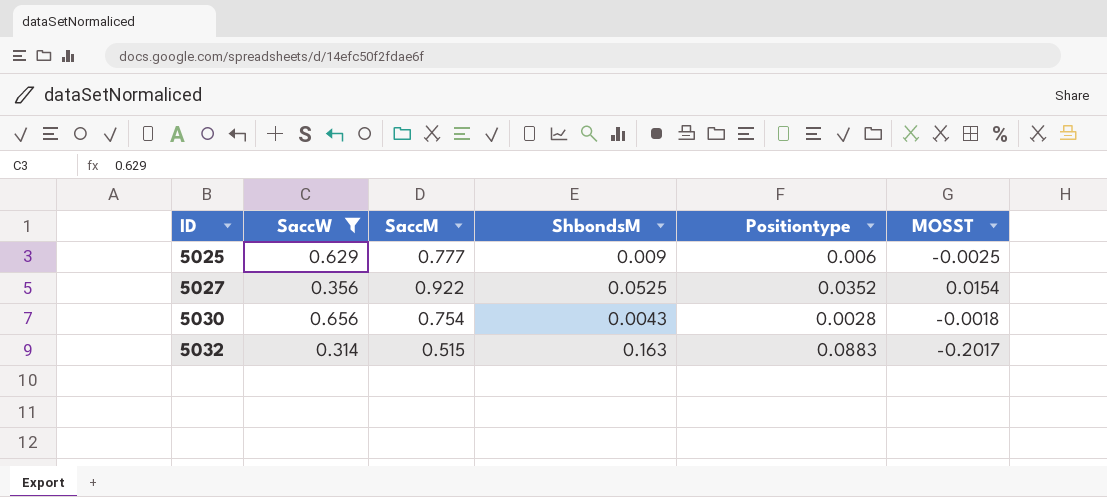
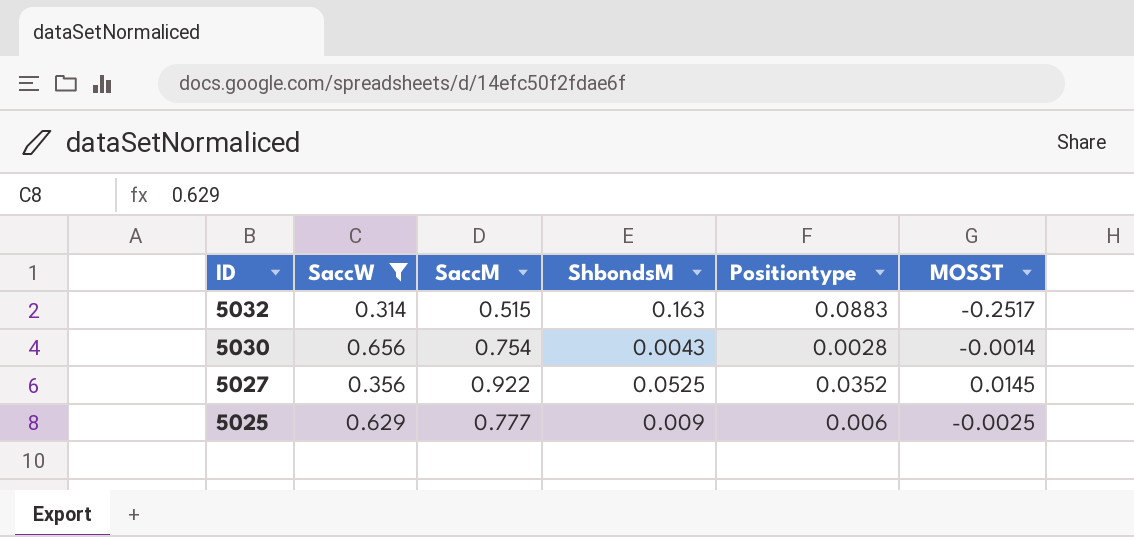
row order: ID ascending -> ID descending
5032 | MOSST: -0.2017 -> -0.2517
5030 | MOSST: -0.0018 -> -0.0014
5027 | MOSST: 0.0154 -> 0.0145

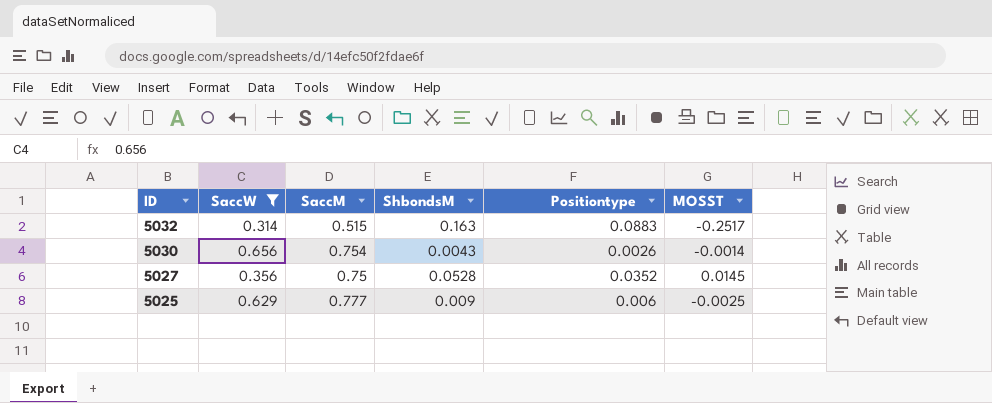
5030 | Positiontype: 0.0028 -> 0.0026
5027 | SaccM: 0.922 -> 0.75
5027 | ShbondsM: 0.0525 -> 0.0528

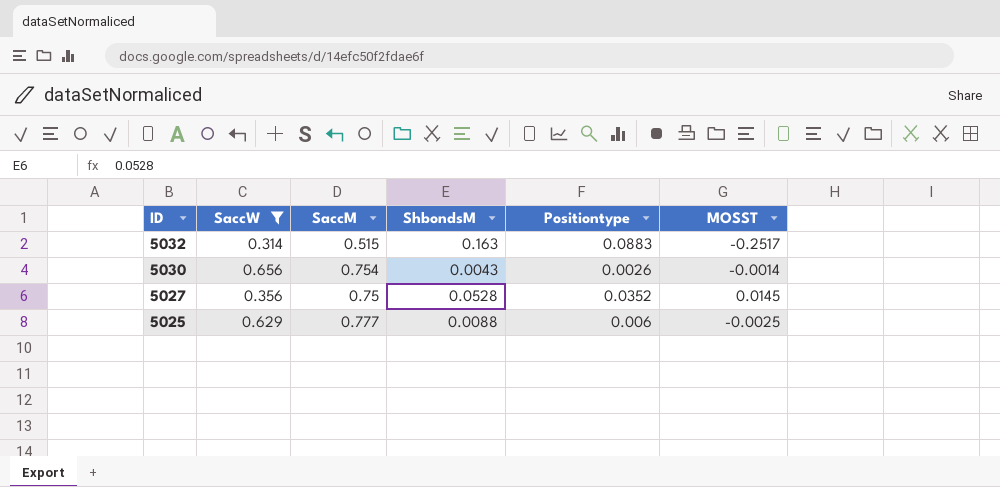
5025 | ShbondsM: 0.009 -> 0.0088

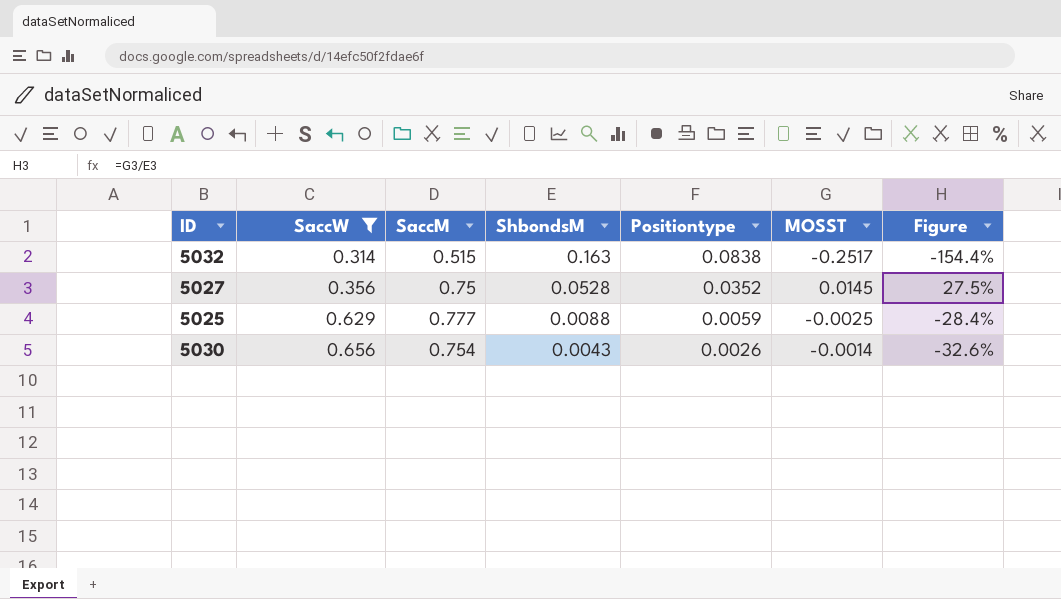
row order: ID descending -> SaccW ascending
column Figure | formula: none -> [MOSST] / [ShbondsM]
5032 | Positiontype: 0.0883 -> 0.0838
5025 | Positiontype: 0.006 -> 0.0059

